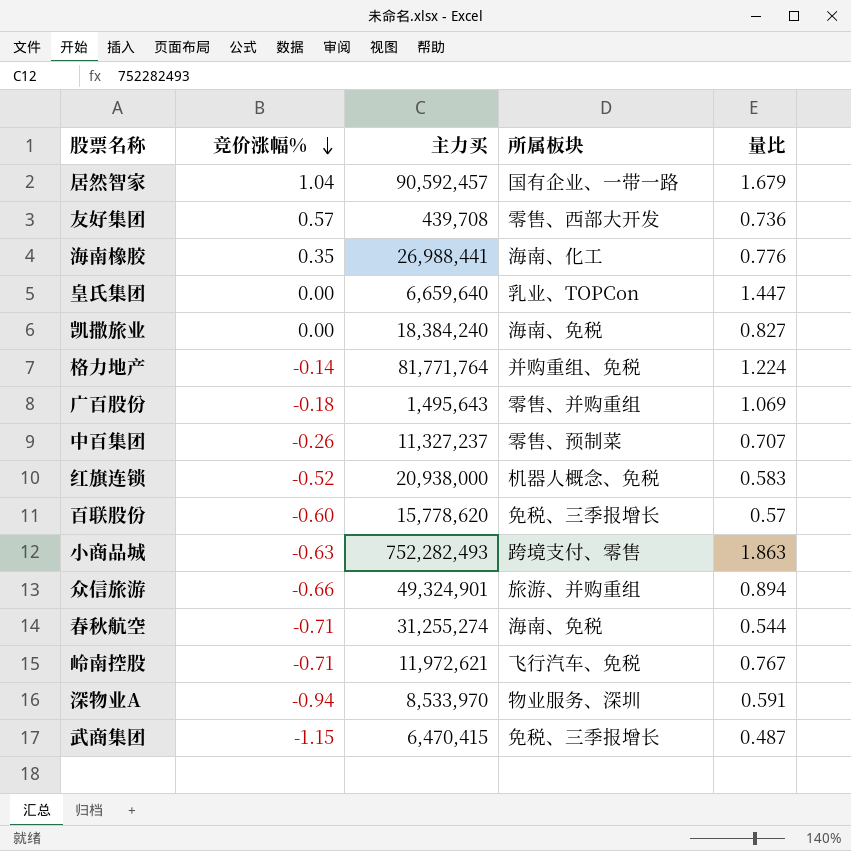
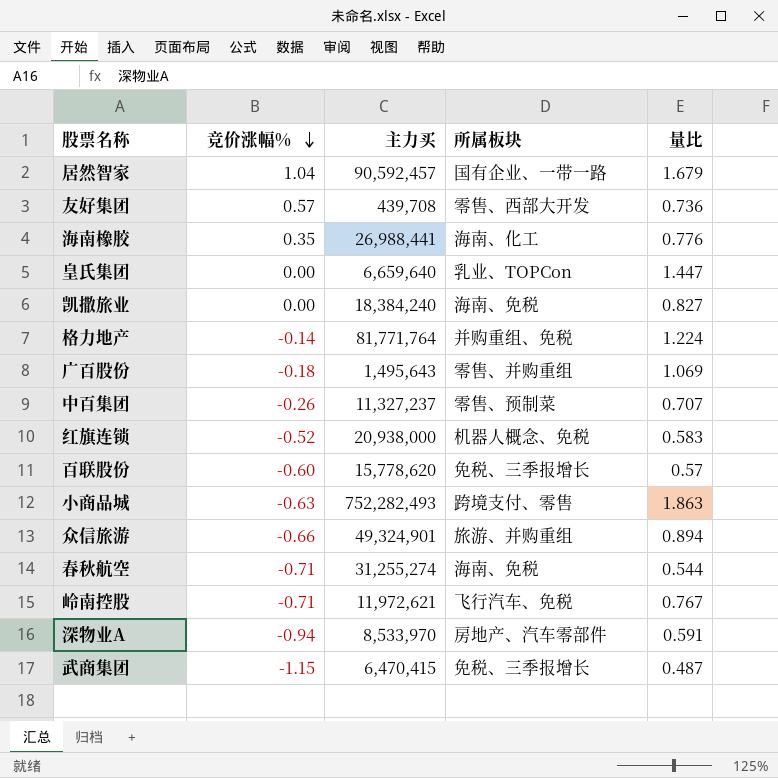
深物业A | 所属板块: 物业服务、深圳 -> 房地产、汽车零部件

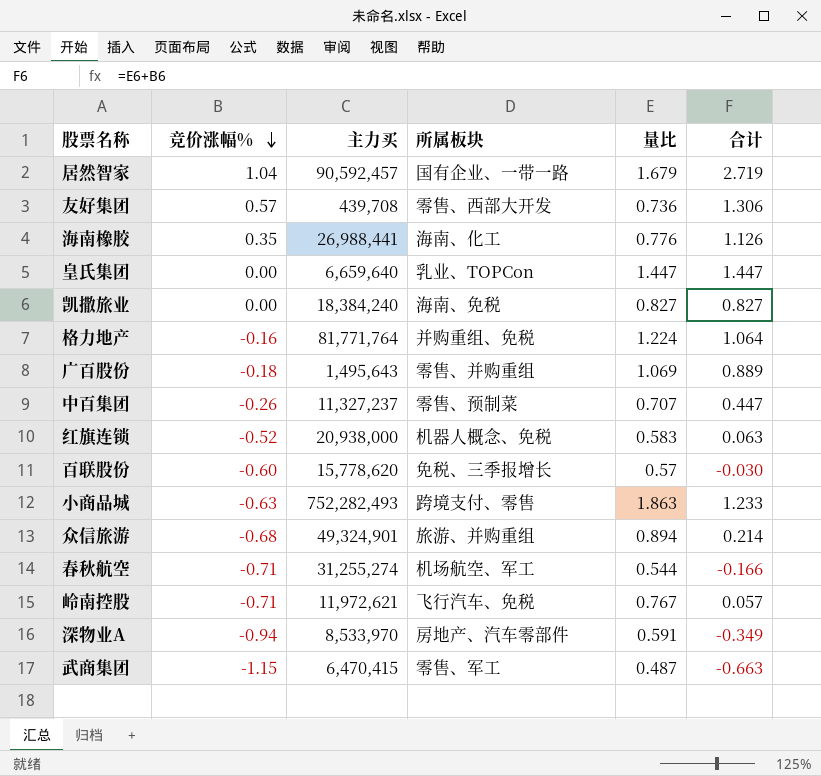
column 合计 | formula: none -> [竞价涨幅%] + [量比]
格力地产 | 竞价涨幅%: -0.14 -> -0.16
众信旅游 | 竞价涨幅%: -0.66 -> -0.68
春秋航空 | 所属板块: 海南、免税 -> 机场航空、军工
武商集团 | 所属板块: 免税、三季报增长 -> 零售、军工

